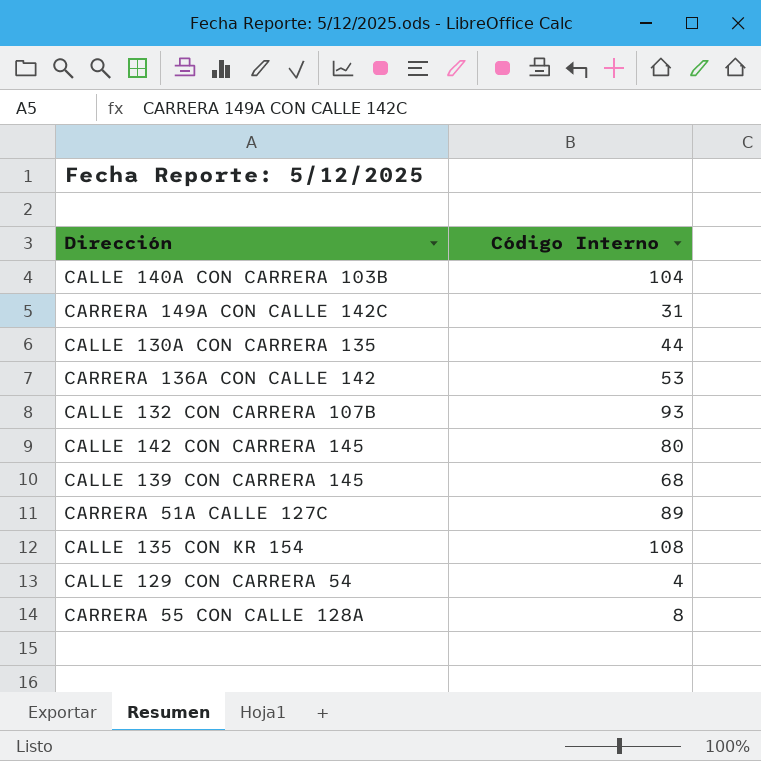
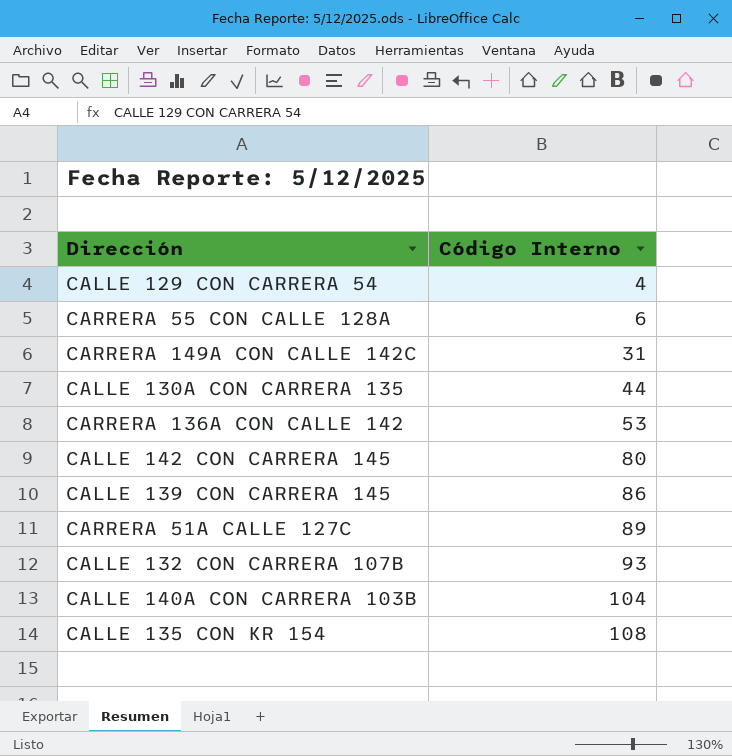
row order: none -> Código Interno ascending
CARRERA 55 CON CALLE 128A | Código Interno: 8 -> 6
CALLE 139 CON CARRERA 145 | Código Interno: 68 -> 86

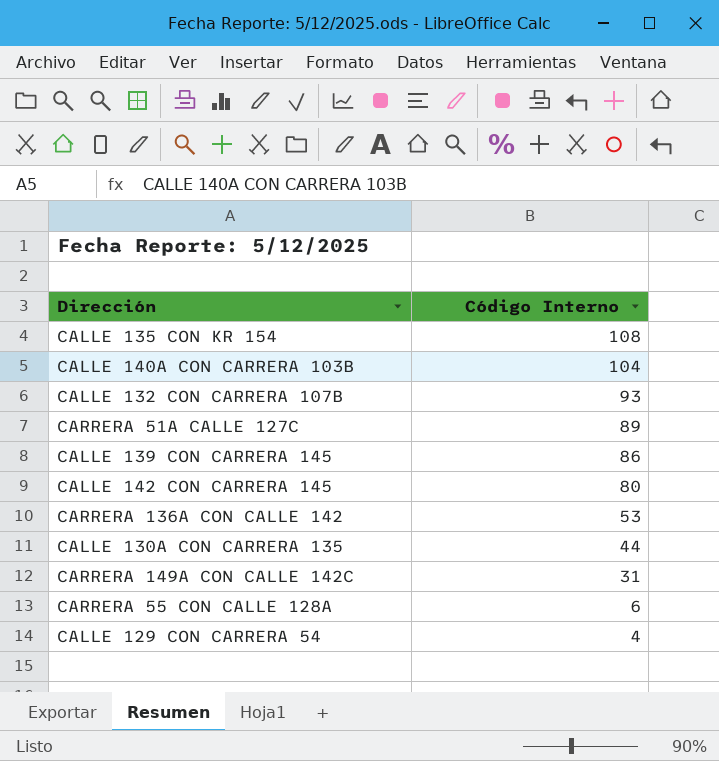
row order: Código Interno ascending -> Código Interno descending

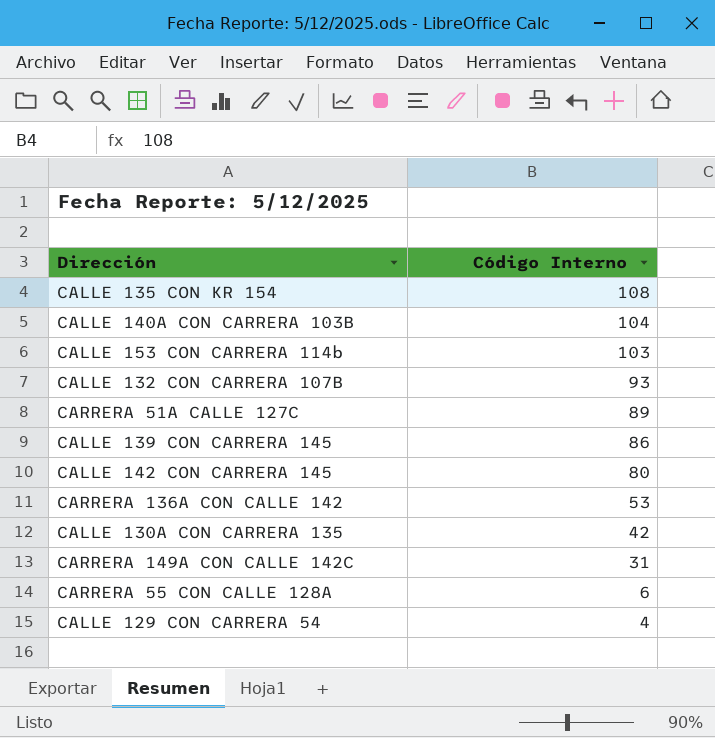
row CALLE 153 CON CARRERA 114b: none -> 103
CALLE 130A CON CARRERA 135 | Código Interno: 44 -> 42

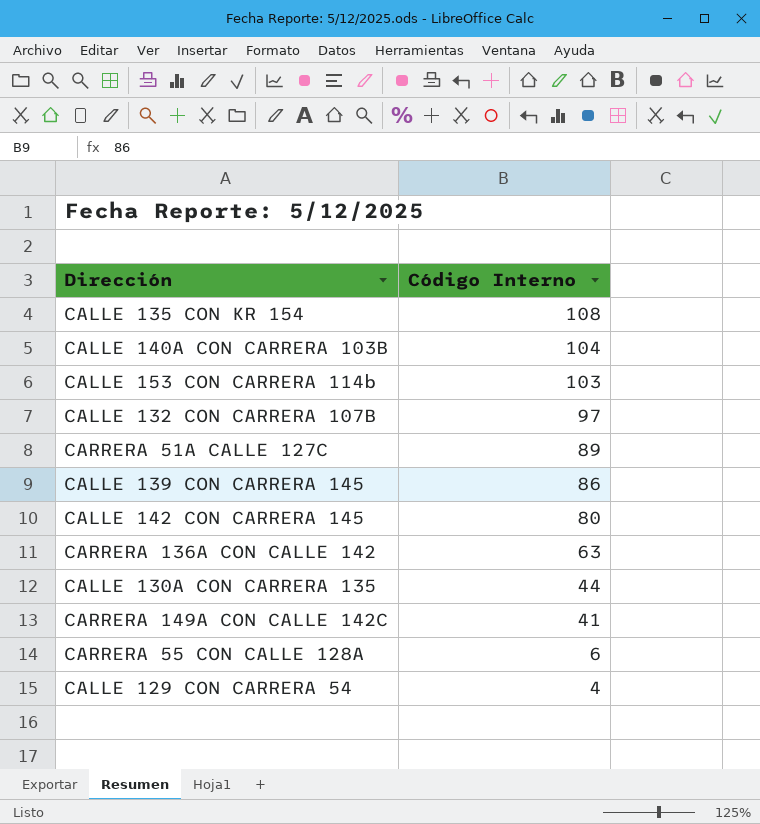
CALLE 132 CON CARRERA 107B | Código Interno: 93 -> 97
CARRERA 136A CON CALLE 142 | Código Interno: 53 -> 63
CALLE 130A CON CARRERA 135 | Código Interno: 42 -> 44
CARRERA 149A CON CALLE 142C | Código Interno: 31 -> 41

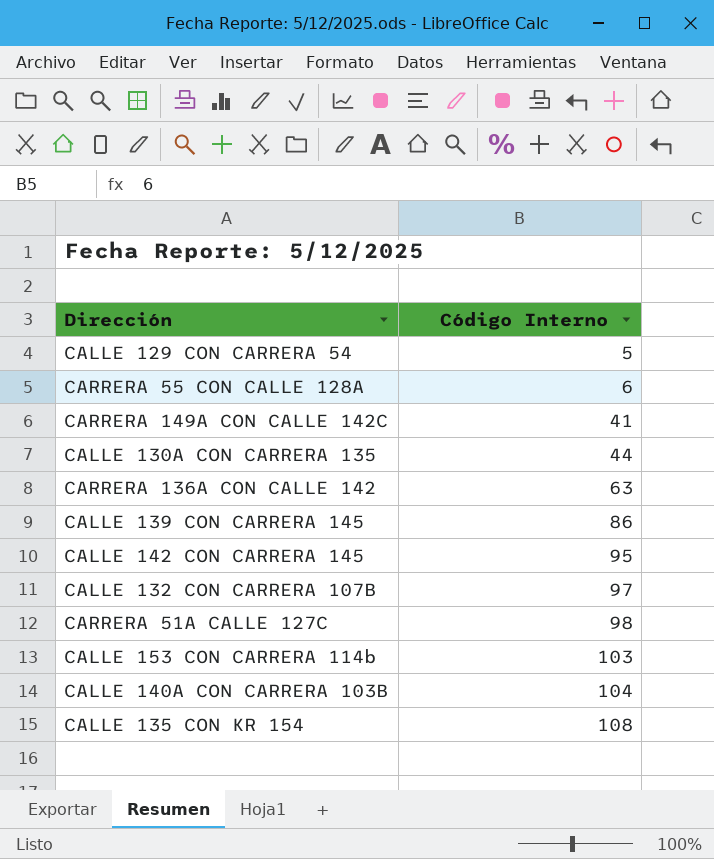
row order: Código Interno descending -> Código Interno ascending
CALLE 129 CON CARRERA 54 | Código Interno: 4 -> 5
CALLE 142 CON CARRERA 145 | Código Interno: 80 -> 95
CARRERA 51A CALLE 127C | Código Interno: 89 -> 98

